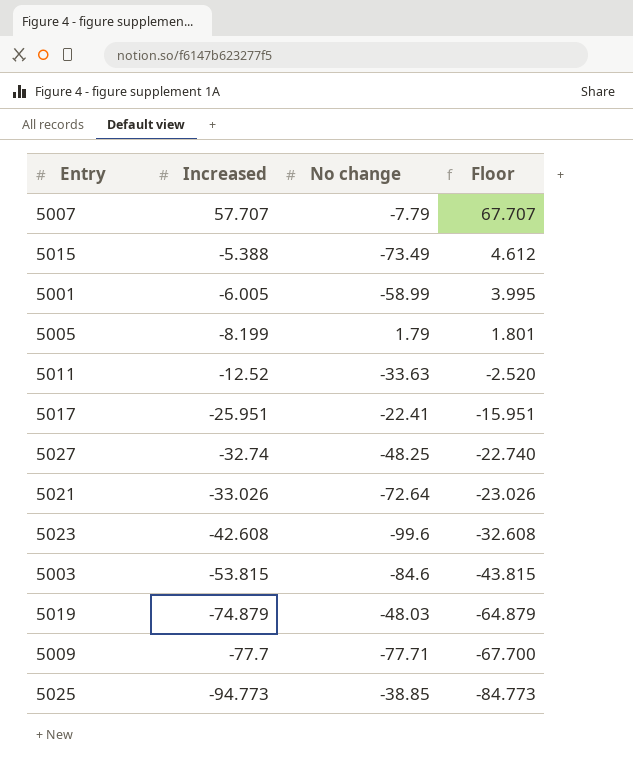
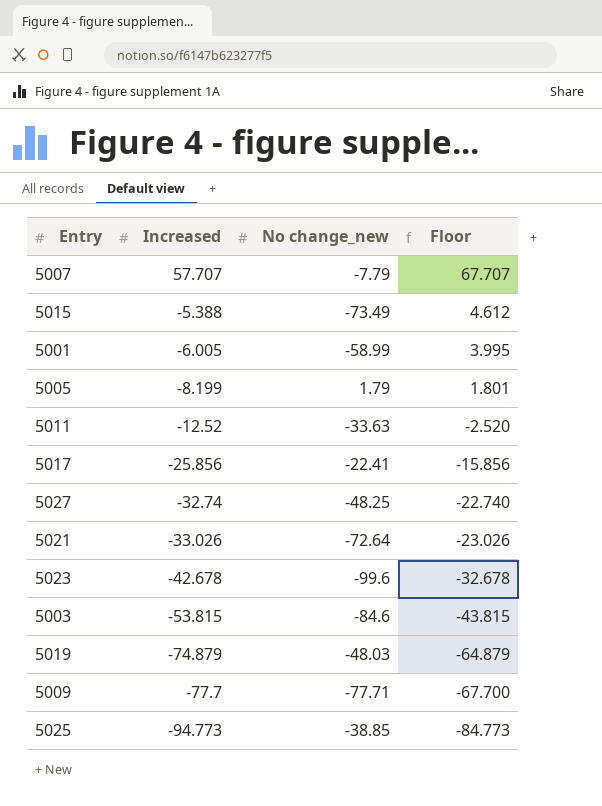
column name: No change -> No change_new
5017 | Increased: -25.951 -> -25.856
5017 | Floor: -15.951 -> -15.856
5023 | Increased: -42.608 -> -42.678
5023 | Floor: -32.608 -> -32.678

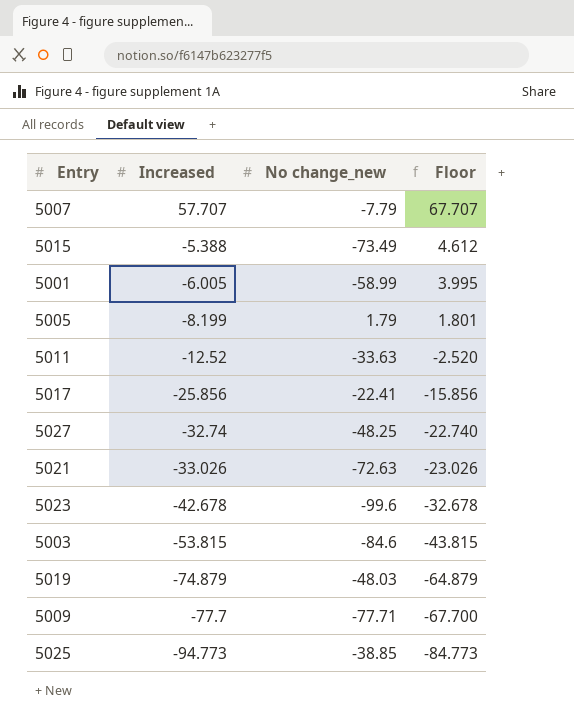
5021 | No change_new: -72.64 -> -72.63

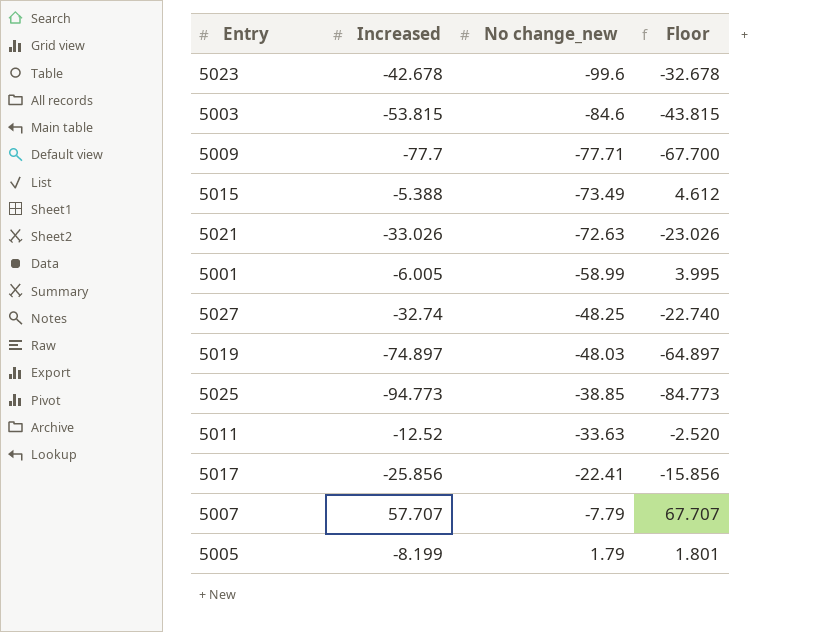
row order: Increased descending -> No change_new ascending
5019 | Increased: -74.879 -> -74.897
5019 | Floor: -64.879 -> -64.897

